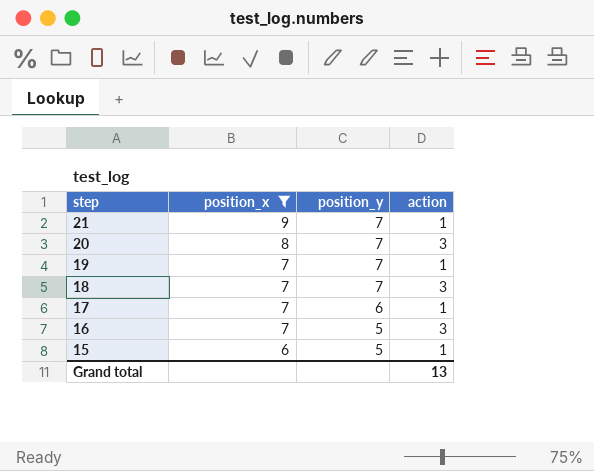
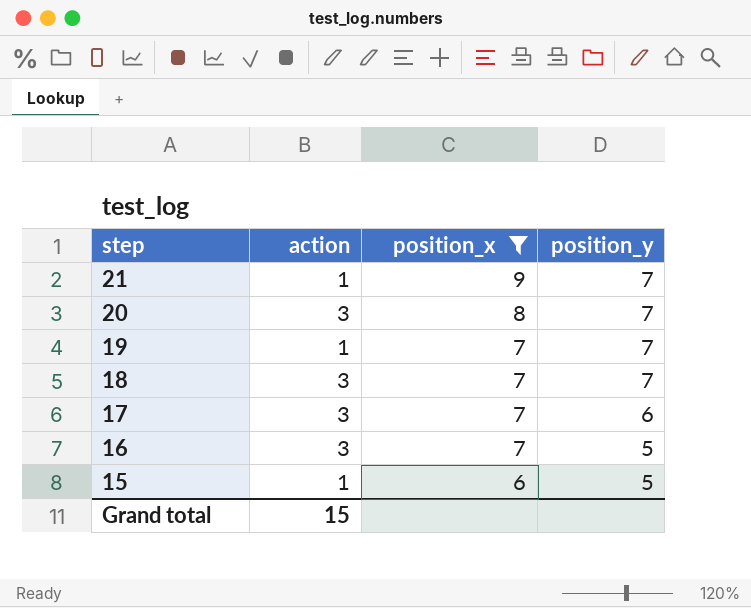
column action | position: 4 -> 2
17 | action: 1 -> 3
Grand total | action: 13 -> 15

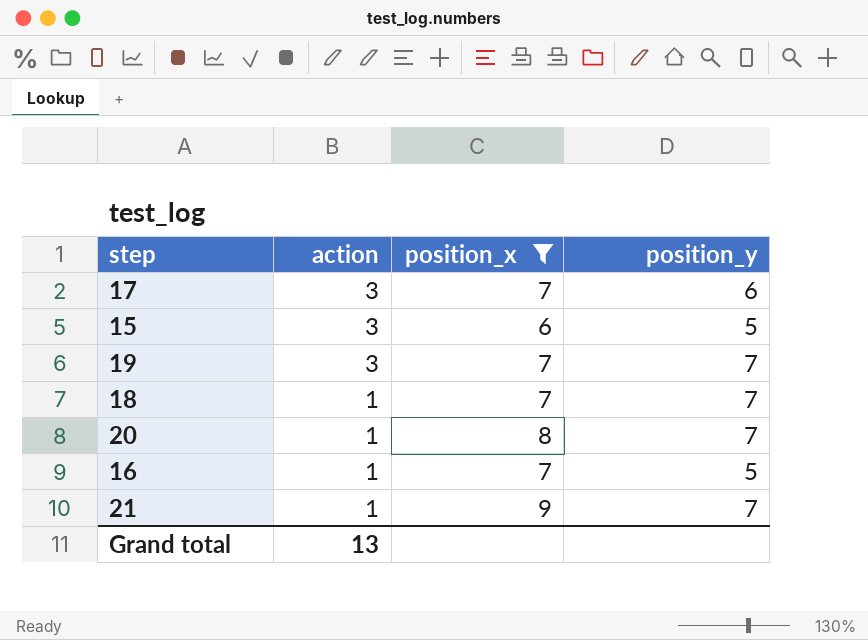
row order: step descending -> action descending
15 | action: 1 -> 3
19 | action: 1 -> 3
18 | action: 3 -> 1
20 | action: 3 -> 1
16 | action: 3 -> 1
Grand total | action: 15 -> 13

